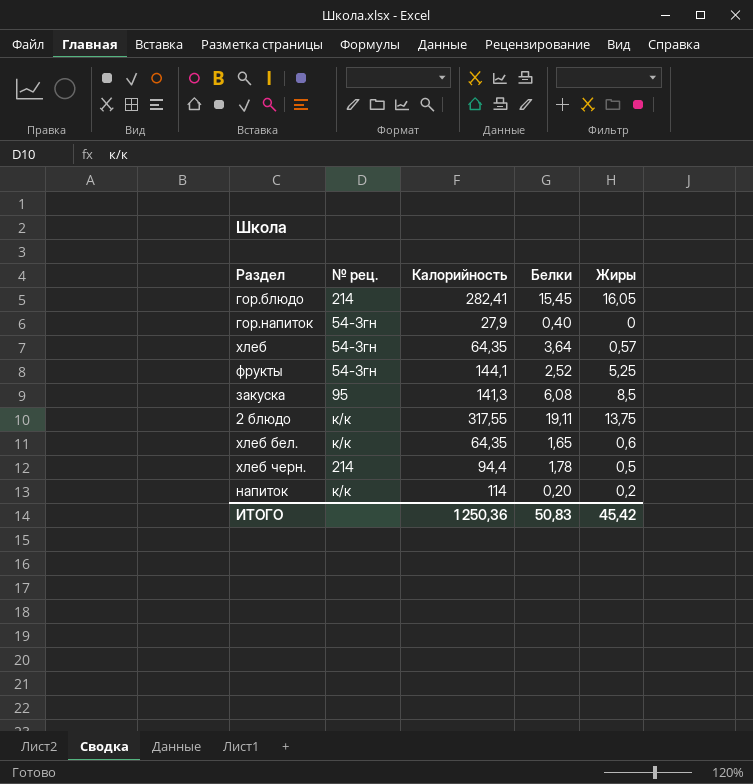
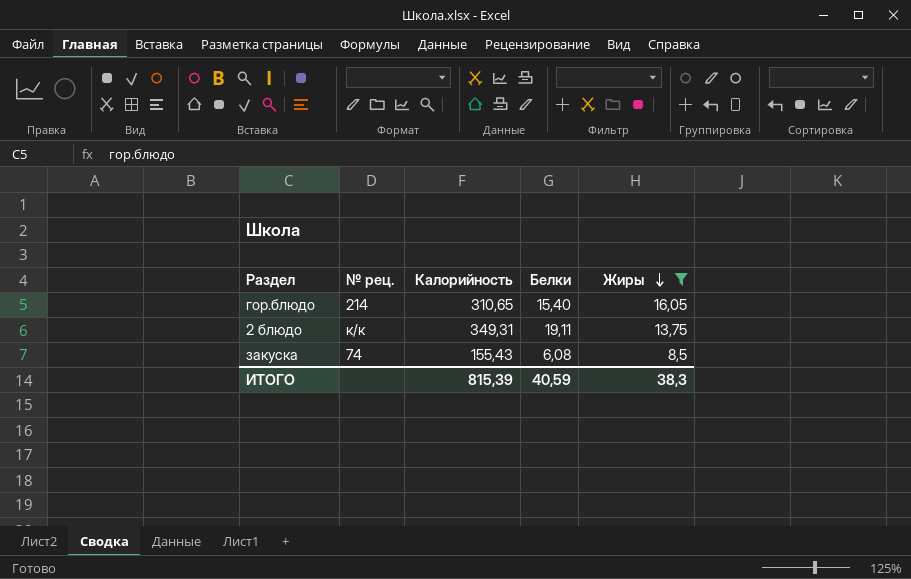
filter: none -> Жиры >= 8,5
row order: none -> Жиры descending
гор.блюдо | Калорийность: 282,41 -> 310,65
гор.блюдо | Белки: 15,45 -> 15,40
2 блюдо | Калорийность: 317,55 -> 349,31
закуска | № рец.: 95 -> 74
закуска | Калорийность: 141,3 -> 155,43
ИТОГО | Калорийность: 1 250,36 -> 815,39
ИТОГО | Белки: 50,83 -> 40,59
ИТОГО | Жиры: 45,42 -> 38,3

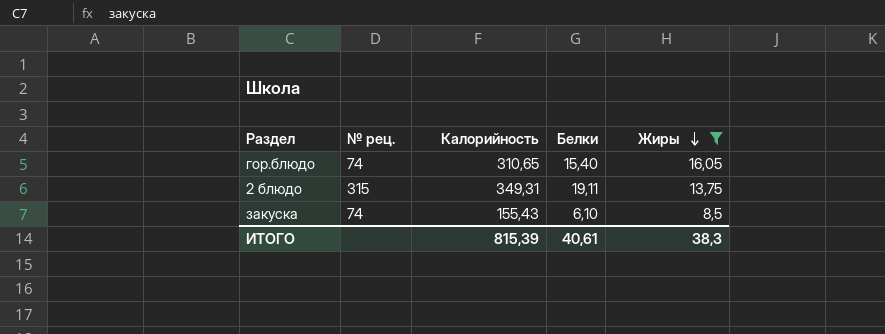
гор.блюдо | № рец.: 214 -> 74
2 блюдо | № рец.: к/к -> 315
закуска | Белки: 6,08 -> 6,10
ИТОГО | Белки: 40,59 -> 40,61

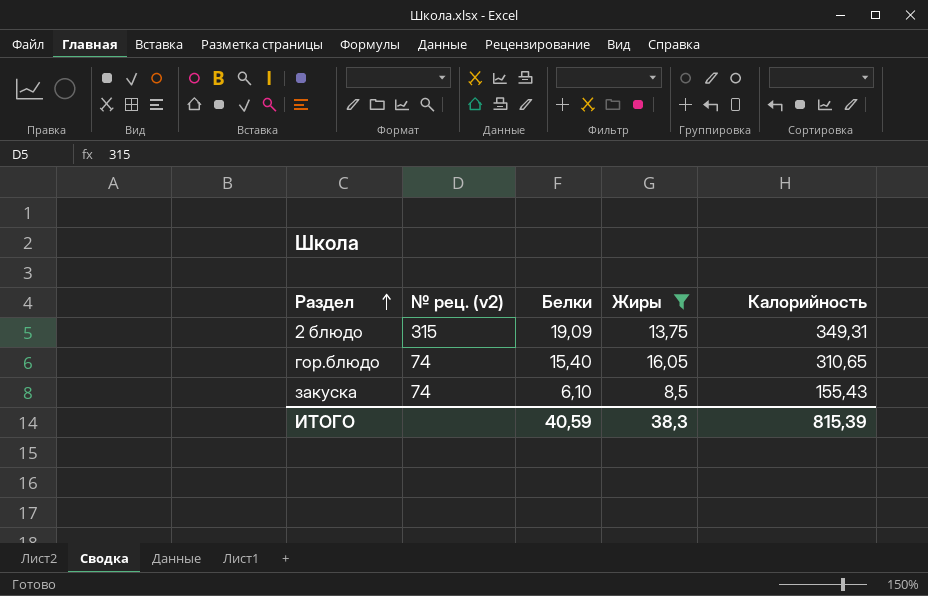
row order: Жиры descending -> Раздел ascending
column name: № рец. -> № рец. (v2)
column Калорийность | position: 3 -> 5
2 блюдо | Белки: 19,11 -> 19,09
ИТОГО | Белки: 40,61 -> 40,59

